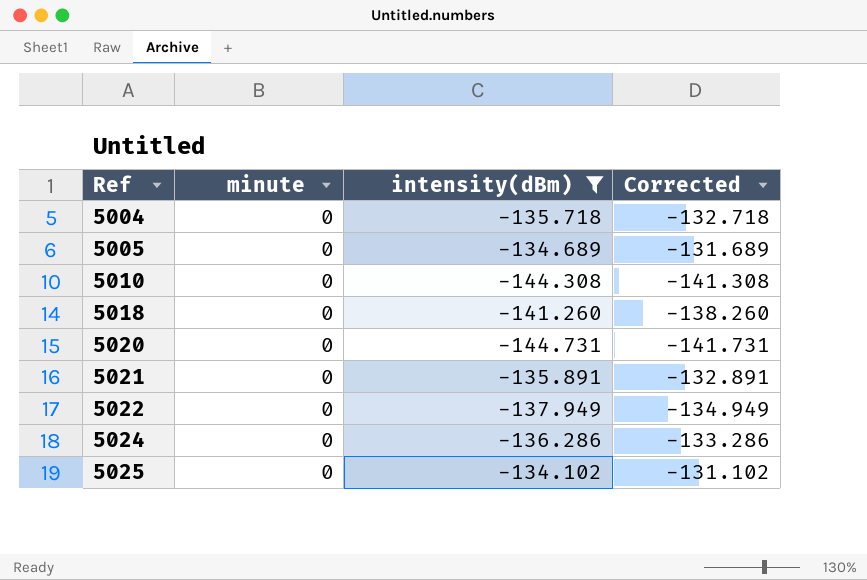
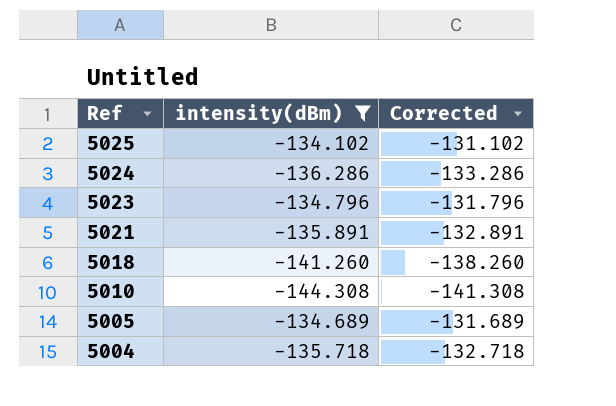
row order: Ref ascending -> Ref descending
column minute | position: 2 -> none
row 5020: 0 | -144.731 | -141.731 -> none
row 5022: 0 | -137.949 | -134.949 -> none
row 5023: none -> -134.796 | -131.796

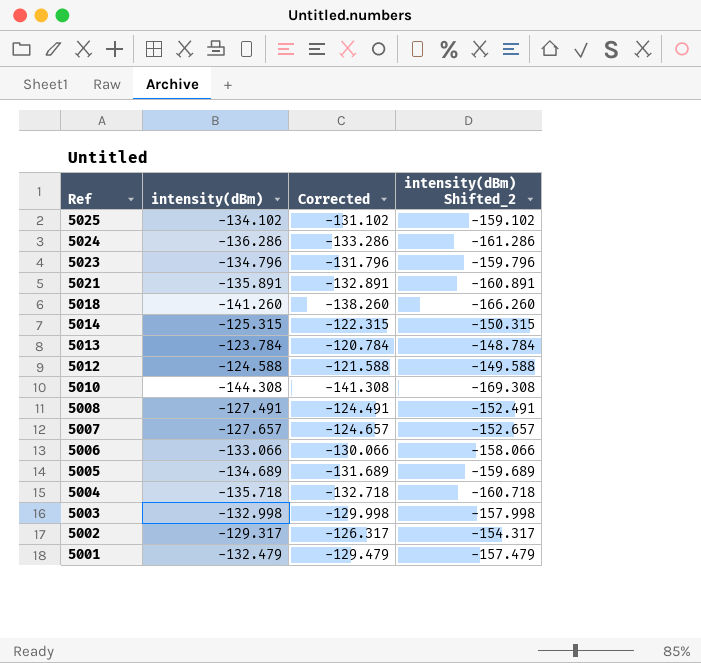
filter: intensity(dBm) <= -134.102 -> none
column intensity(dBm) Shifted_2 | formula: none -> [intensity(dBm)] - 25

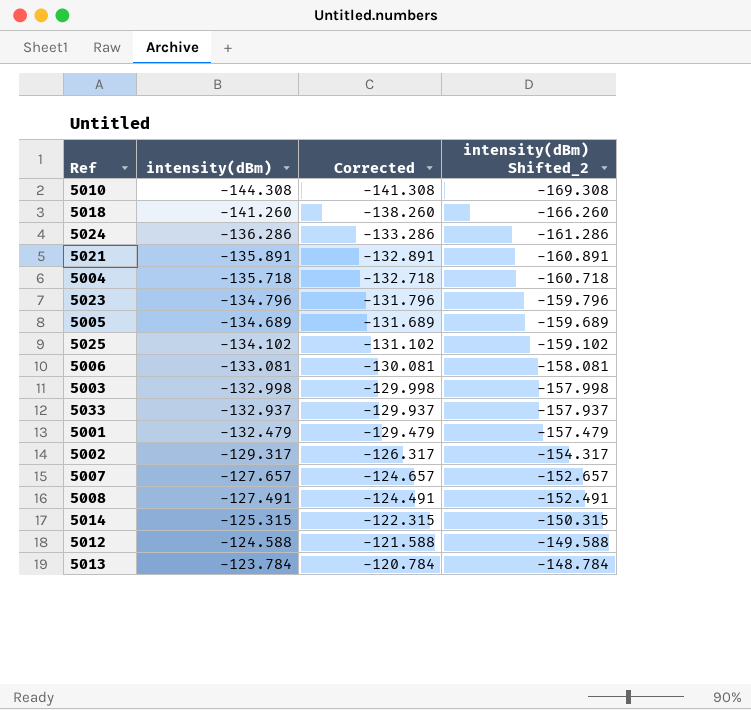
row order: Ref descending -> intensity(dBm) ascending
5006 | intensity(dBm): -133.066 -> -133.081
5006 | Corrected: -130.066 -> -130.081
5006 | intensity(dBm) Shifted_2: -158.066 -> -158.081
row 5033: none -> -132.937 | -129.937 | -157.937

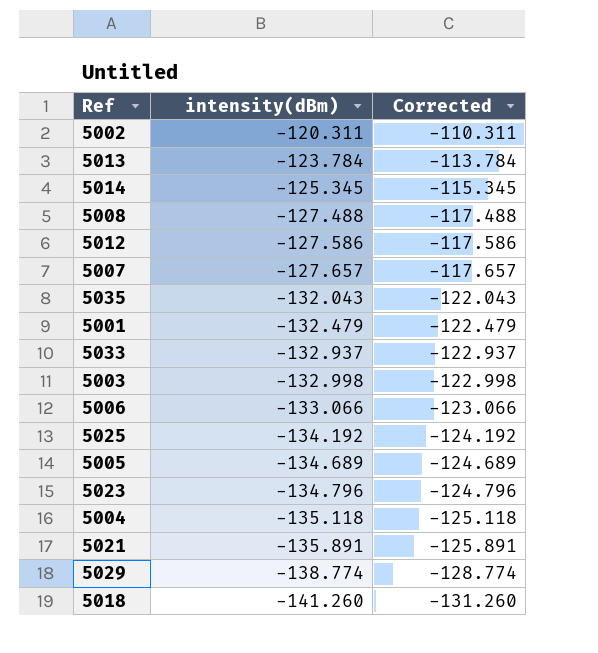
row order: intensity(dBm) ascending -> intensity(dBm) descending
column intensity(dBm) Shifted_2 | formula: [intensity(dBm)] - 25 -> none
column Corrected | formula: [intensity(dBm)] + 3 -> [intensity(dBm)] + 10
row 5010: -144.308 | -141.308 | -169.308 -> none
row 5024: -136.286 | -133.286 | -161.286 -> none
5002 | intensity(dBm): -129.317 -> -120.311
5014 | intensity(dBm): -125.315 -> -125.345
5008 | intensity(dBm): -127.491 -> -127.488
5012 | intensity(dBm): -124.588 -> -127.586
row 5035: none -> -132.043 | -122.043
5006 | intensity(dBm): -133.081 -> -133.066
5025 | intensity(dBm): -134.102 -> -134.192
5004 | intensity(dBm): -135.718 -> -135.118
row 5029: none -> -138.774 | -128.774

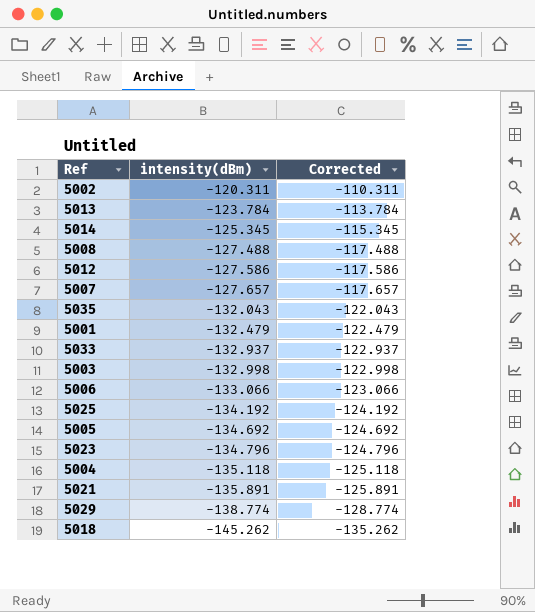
5005 | intensity(dBm): -134.689 -> -134.692
5005 | Corrected: -124.689 -> -124.692
5018 | intensity(dBm): -141.260 -> -145.262
5018 | Corrected: -131.260 -> -135.262

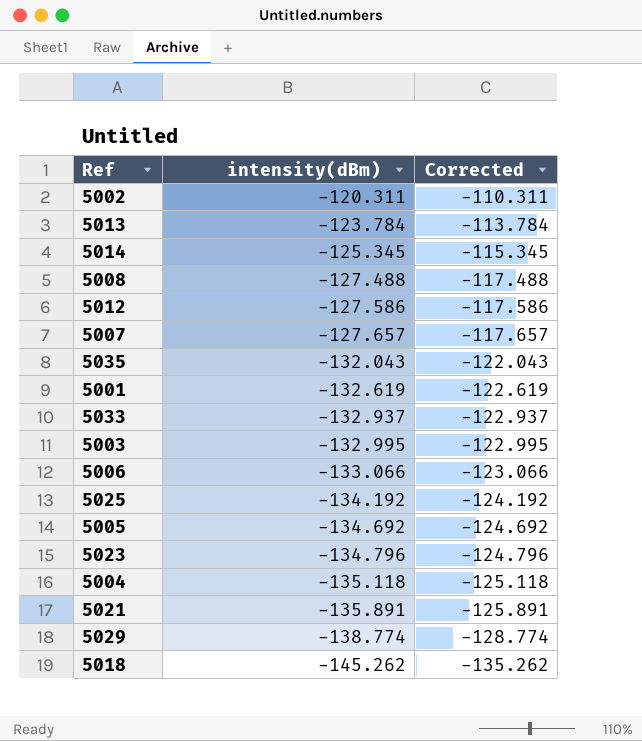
5001 | intensity(dBm): -132.479 -> -132.619
5001 | Corrected: -122.479 -> -122.619
5003 | intensity(dBm): -132.998 -> -132.995
5003 | Corrected: -122.998 -> -122.995

